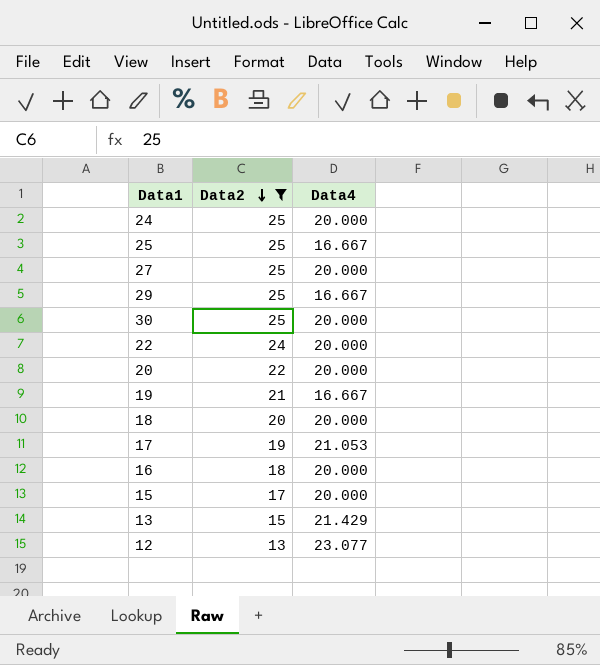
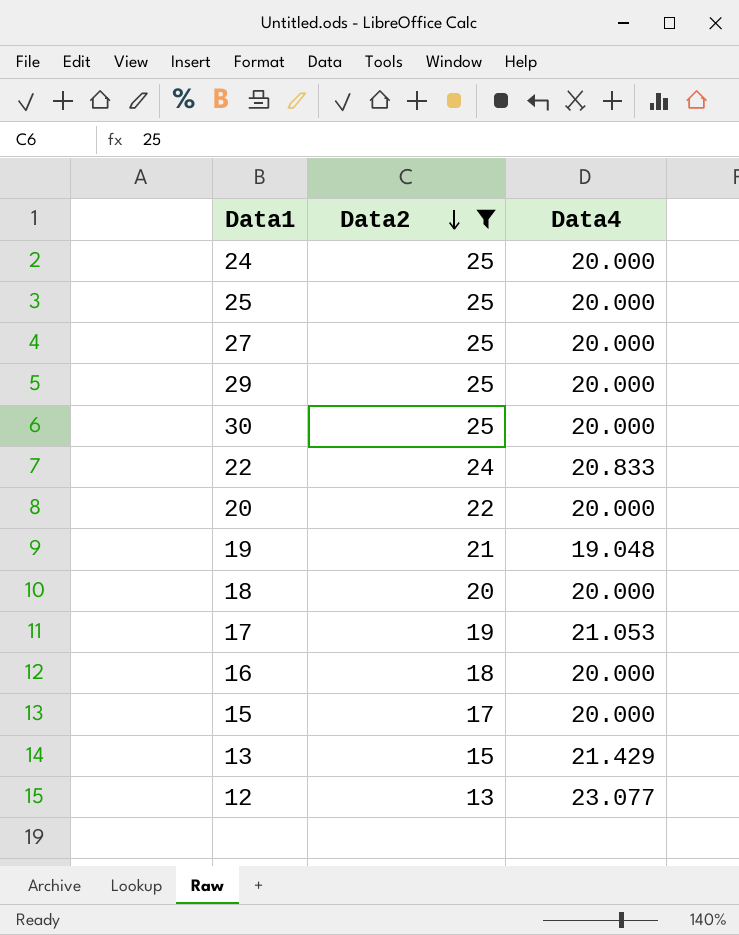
25 | Data4: 16.667 -> 20.000
29 | Data4: 16.667 -> 20.000
22 | Data4: 20.000 -> 20.833
19 | Data4: 16.667 -> 19.048

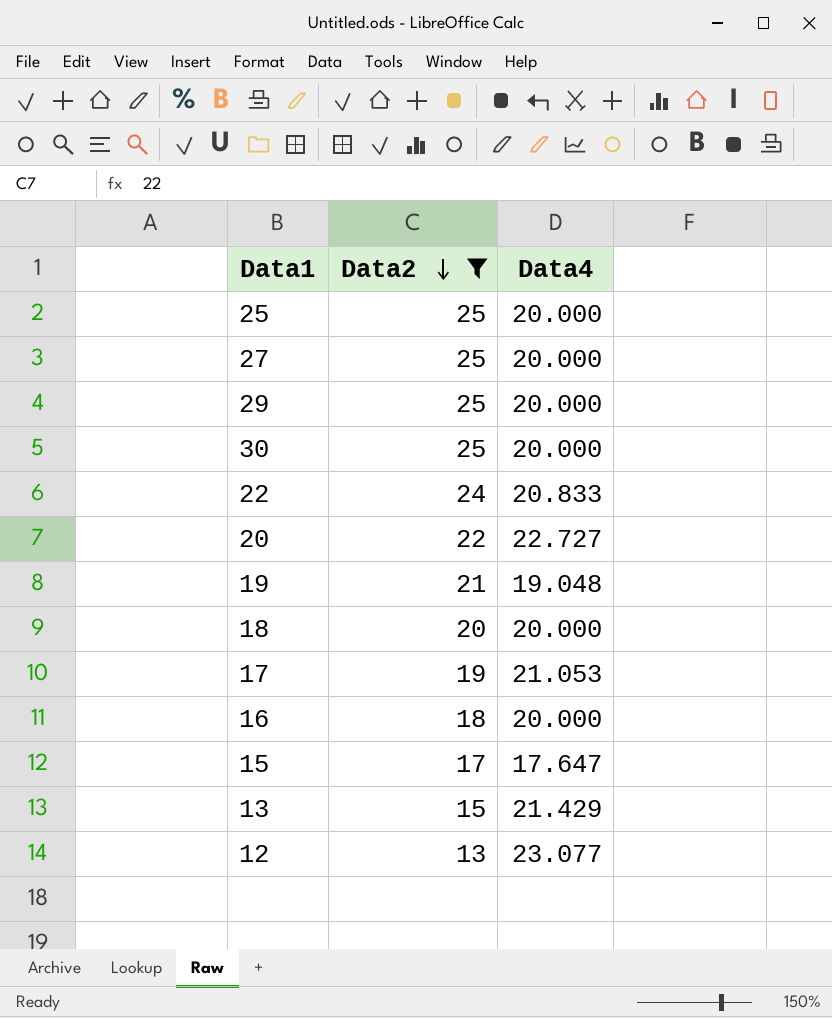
row 24: 25 | 20.000 -> none
20 | Data4: 20.000 -> 22.727
15 | Data4: 20.000 -> 17.647

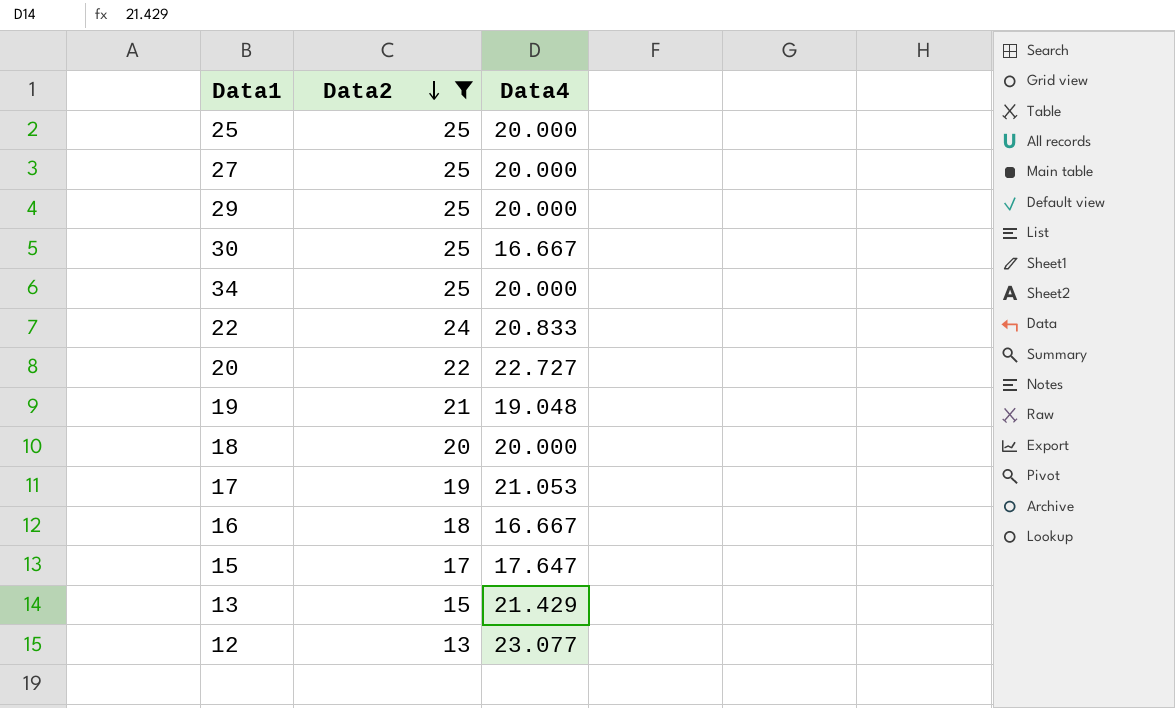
30 | Data4: 20.000 -> 16.667
row 34: none -> 25 | 20.000
16 | Data4: 20.000 -> 16.667

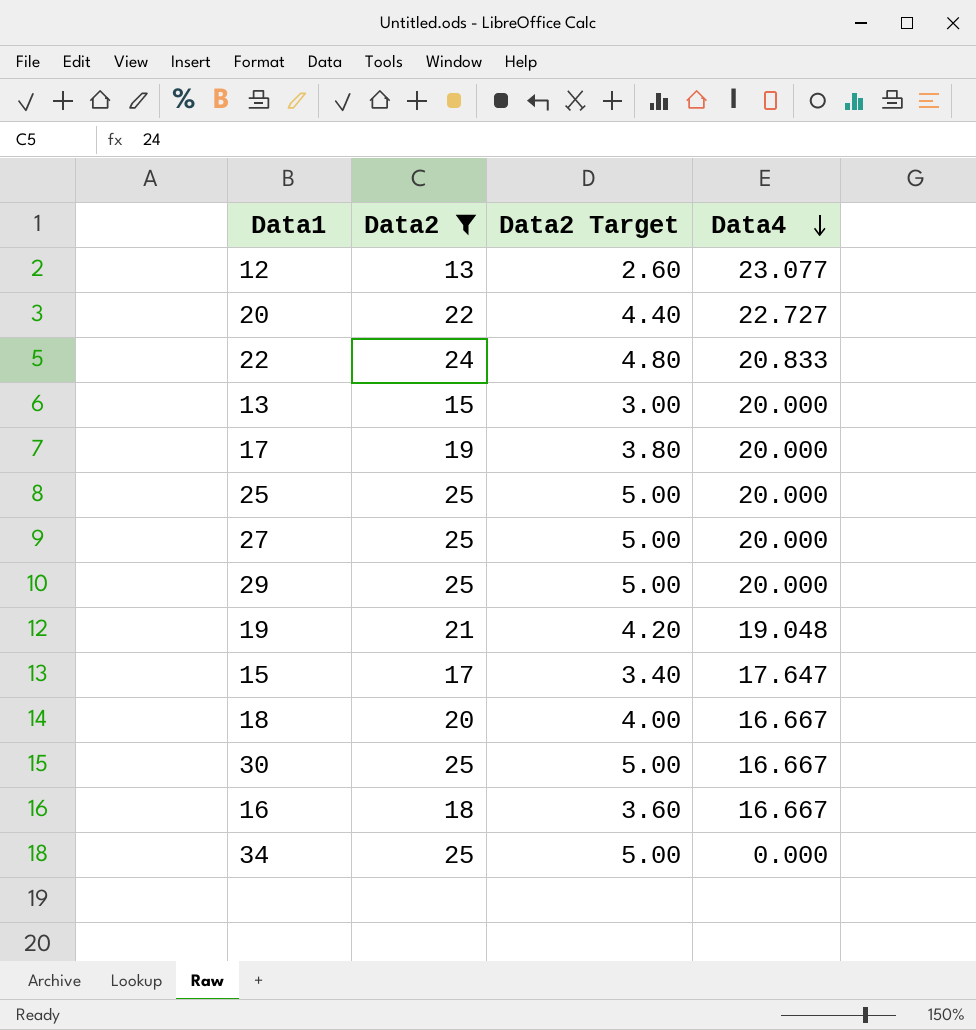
row order: Data2 descending -> Data4 descending
column Data2 Target | formula: none -> [Data2] * 0.2
13 | Data4: 21.429 -> 20.000
17 | Data4: 21.053 -> 20.000
18 | Data4: 20.000 -> 16.667
34 | Data4: 20.000 -> 0.000

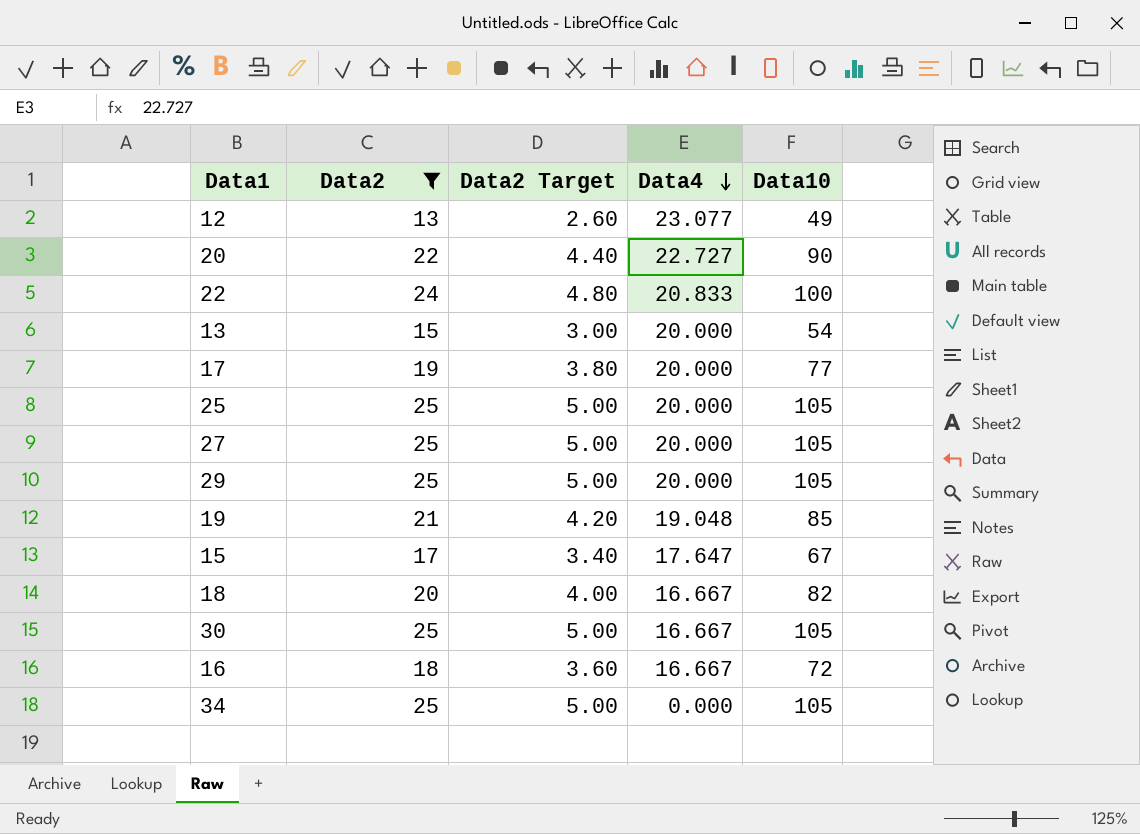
column Data10 | position: none -> 5

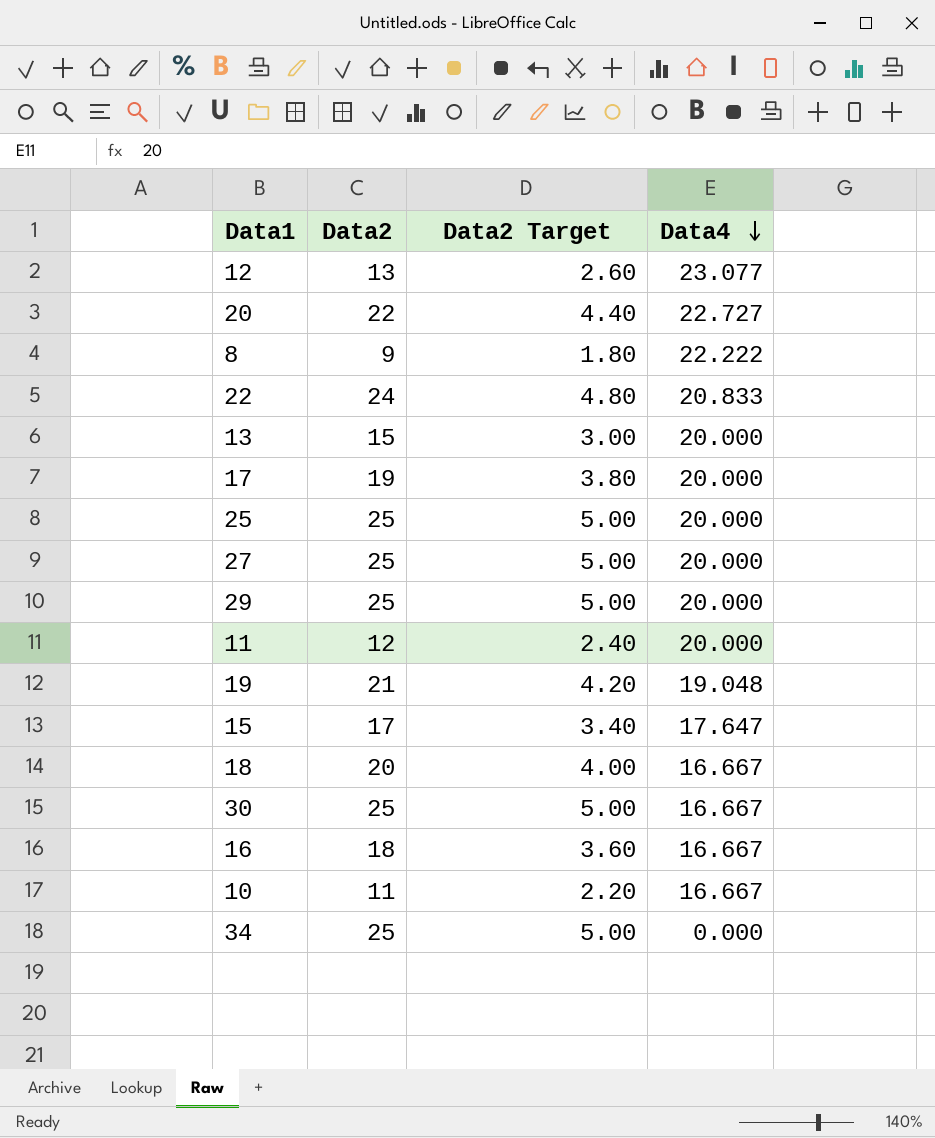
filter: Data2 >= 13 -> none
column Data10 | position: 5 -> none

